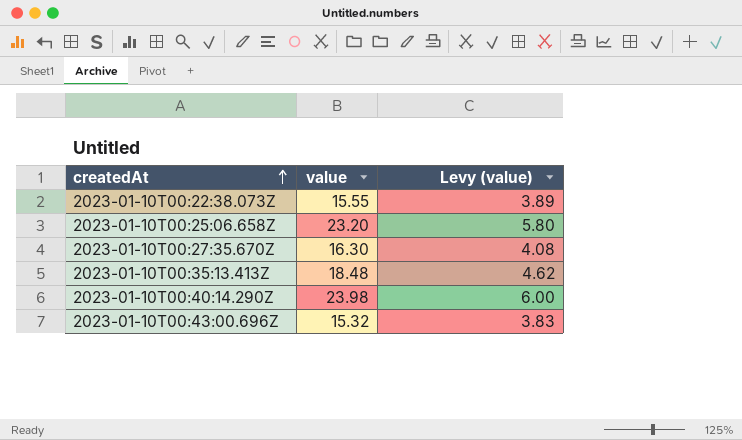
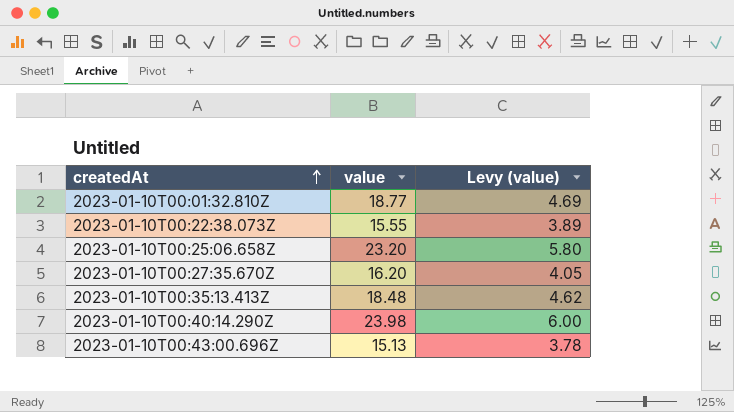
row 2023-01-10T00:01:32.810Z: none -> 18.77 | 4.69
2023-01-10T00:27:35.670Z | value: 16.30 -> 16.20
2023-01-10T00:27:35.670Z | Levy (value): 4.08 -> 4.05
2023-01-10T00:43:00.696Z | value: 15.32 -> 15.13
2023-01-10T00:43:00.696Z | Levy (value): 3.83 -> 3.78

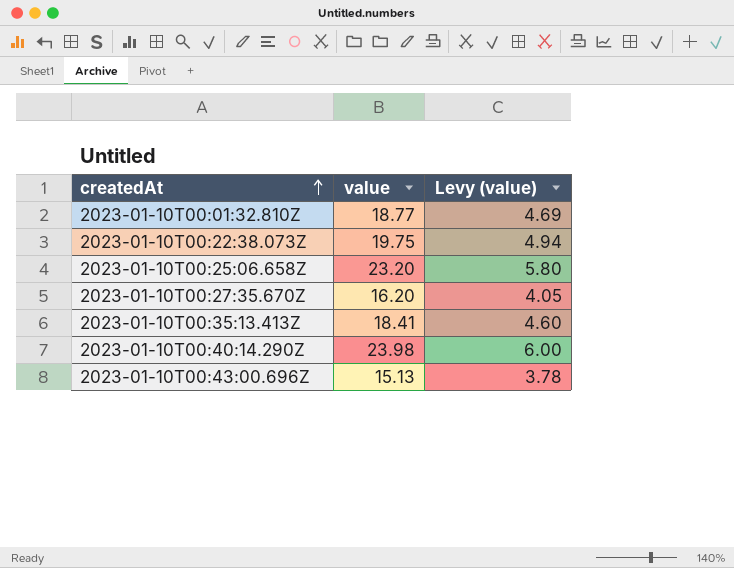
2023-01-10T00:22:38.073Z | value: 15.55 -> 19.75
2023-01-10T00:22:38.073Z | Levy (value): 3.89 -> 4.94
2023-01-10T00:35:13.413Z | value: 18.48 -> 18.41
2023-01-10T00:35:13.413Z | Levy (value): 4.62 -> 4.60

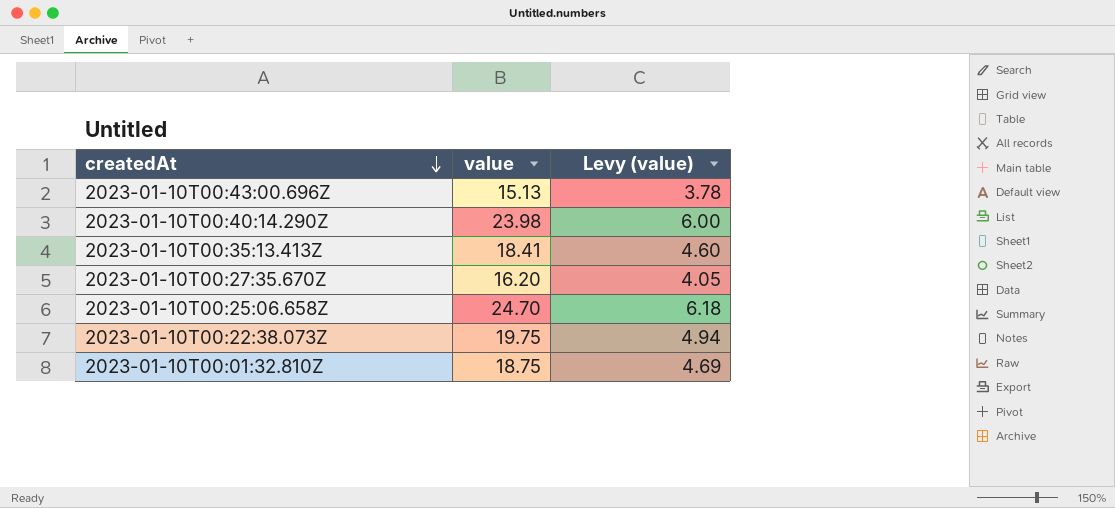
row order: createdAt ascending -> createdAt descending
2023-01-10T00:25:06.658Z | value: 23.20 -> 24.70
2023-01-10T00:25:06.658Z | Levy (value): 5.80 -> 6.18
2023-01-10T00:01:32.810Z | value: 18.77 -> 18.75

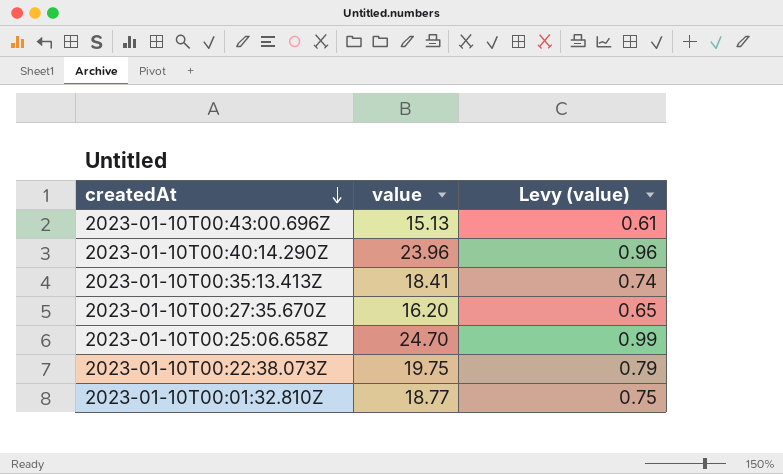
column Levy (value) | formula: [value] * 0.25 -> [value] * 0.04
2023-01-10T00:40:14.290Z | value: 23.98 -> 23.96
2023-01-10T00:01:32.810Z | value: 18.75 -> 18.77

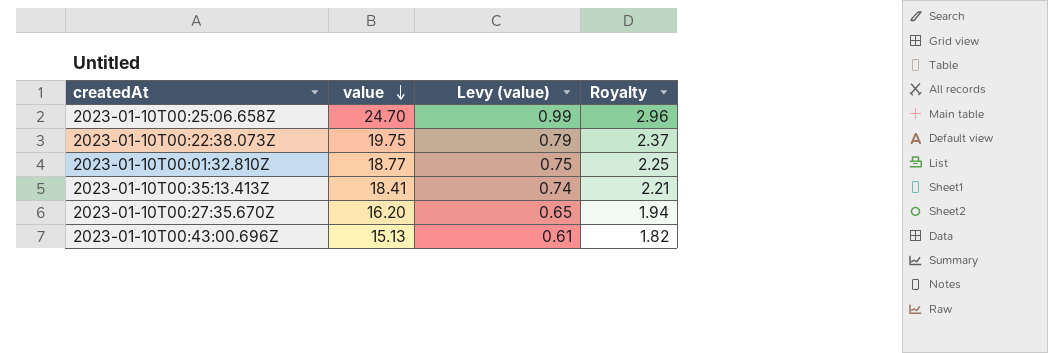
row order: createdAt descending -> value descending
column Royalty | formula: none -> [value] * 0.12
row 2023-01-10T00:40:14.290Z: 23.96 | 0.96 -> none

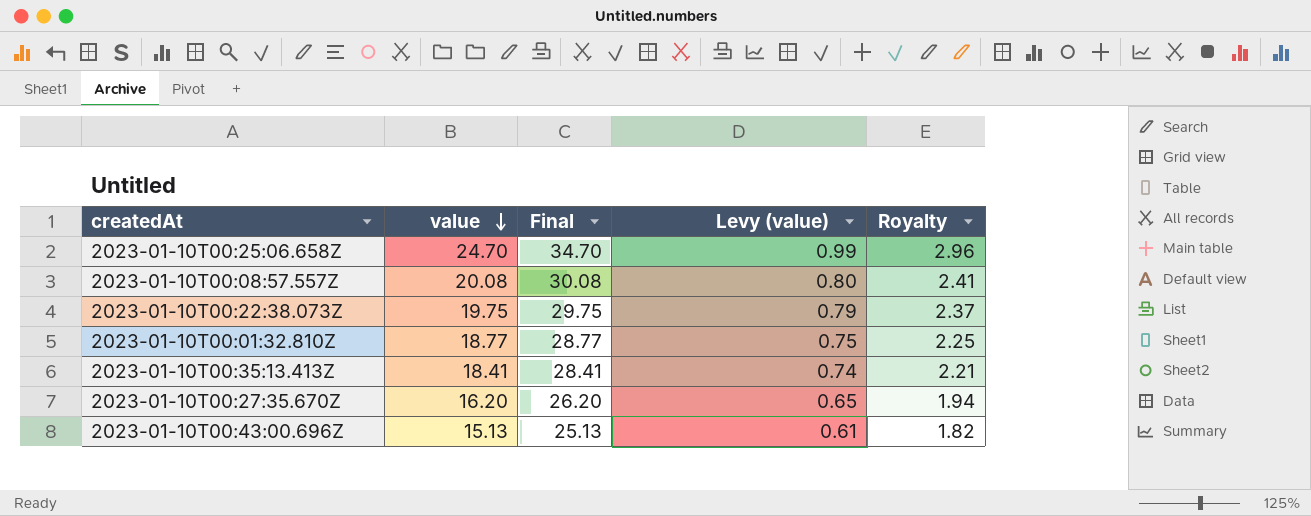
column Final | formula: none -> [value] + 10
row 2023-01-10T00:08:57.557Z: none -> 20.08 | 30.08 | 0.80 | 2.41

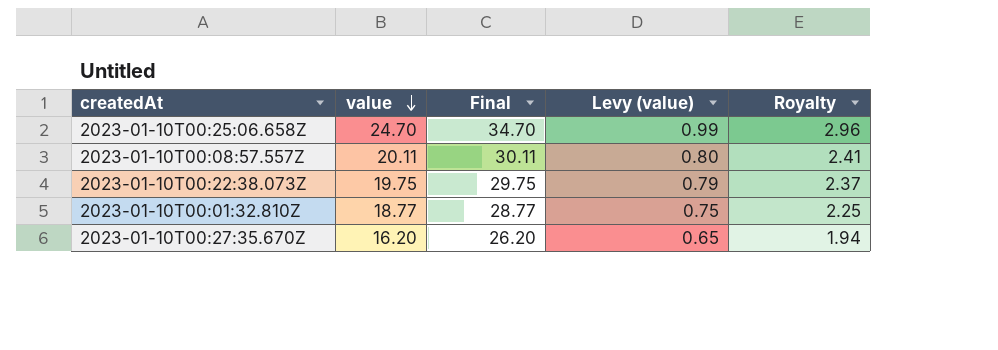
row 2023-01-10T00:35:13.413Z: 18.41 | 28.41 | 0.74 | 2.21 -> none
row 2023-01-10T00:43:00.696Z: 15.13 | 25.13 | 0.61 | 1.82 -> none
2023-01-10T00:08:57.557Z | value: 20.08 -> 20.11
2023-01-10T00:08:57.557Z | Final: 30.08 -> 30.11

